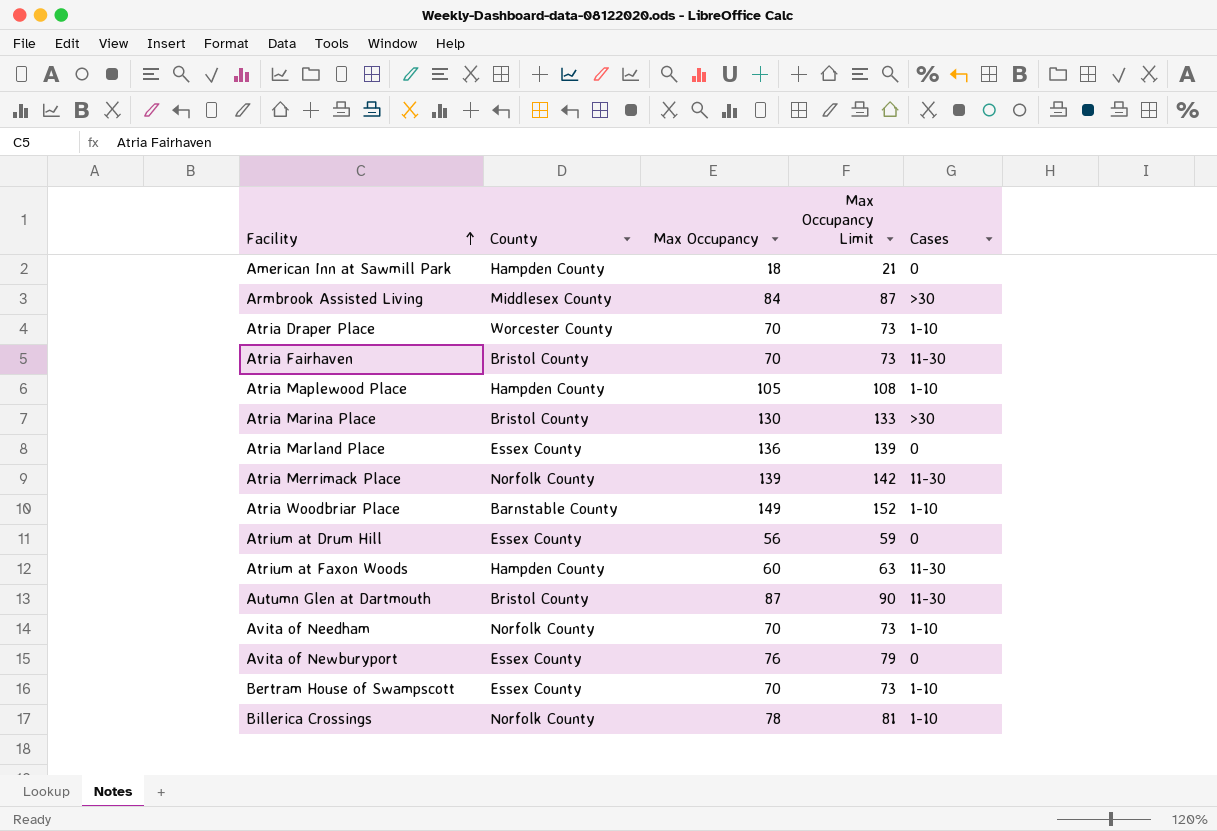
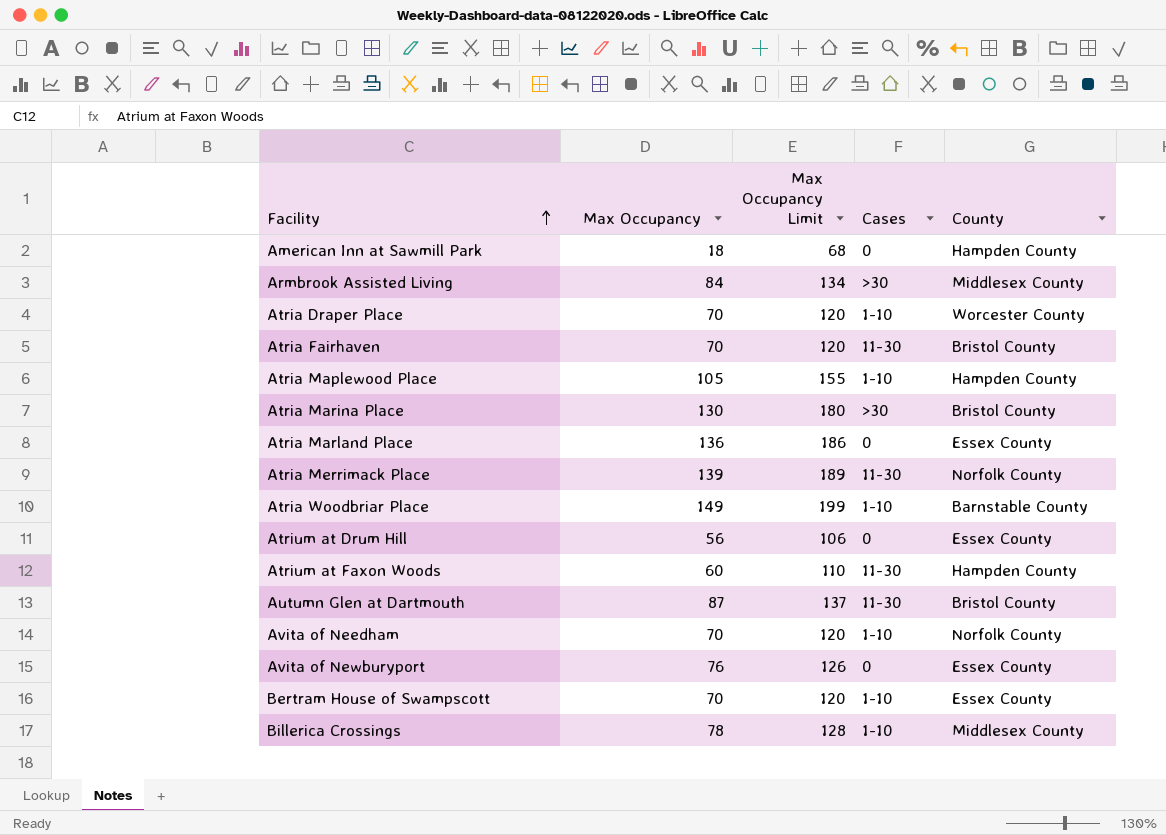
column Max Occupancy Limit | formula: [Max Occupancy] + 3 -> [Max Occupancy] + 50
column County | position: 2 -> 5
Billerica Crossings | County: Norfolk County -> Middlesex County

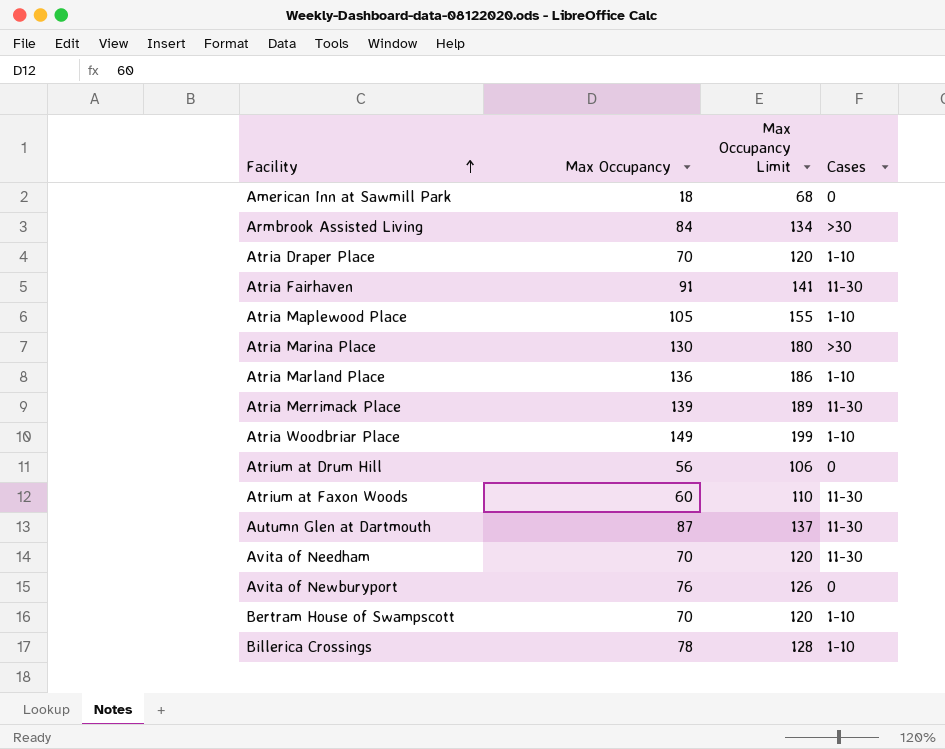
column County | position: 5 -> none
Atria Fairhaven | Max Occupancy: 70 -> 91
Atria Fairhaven | Max Occupancy Limit: 120 -> 141
Atria Marland Place | Cases: 0 -> 1-10
Avita of Needham | Cases: 1-10 -> 11-30

